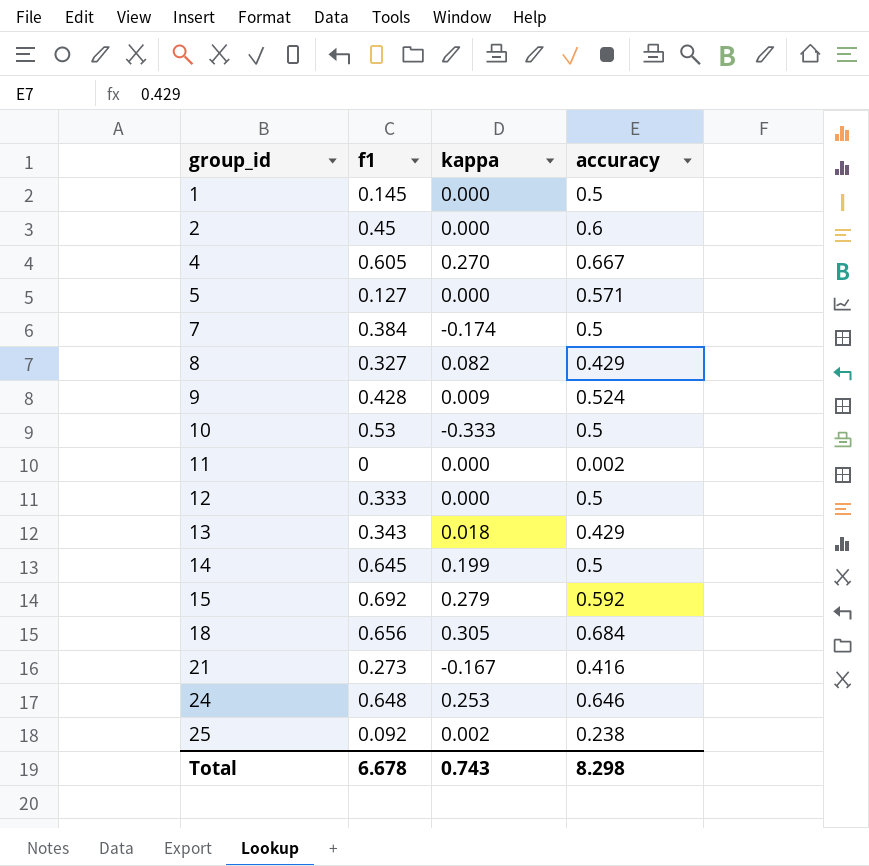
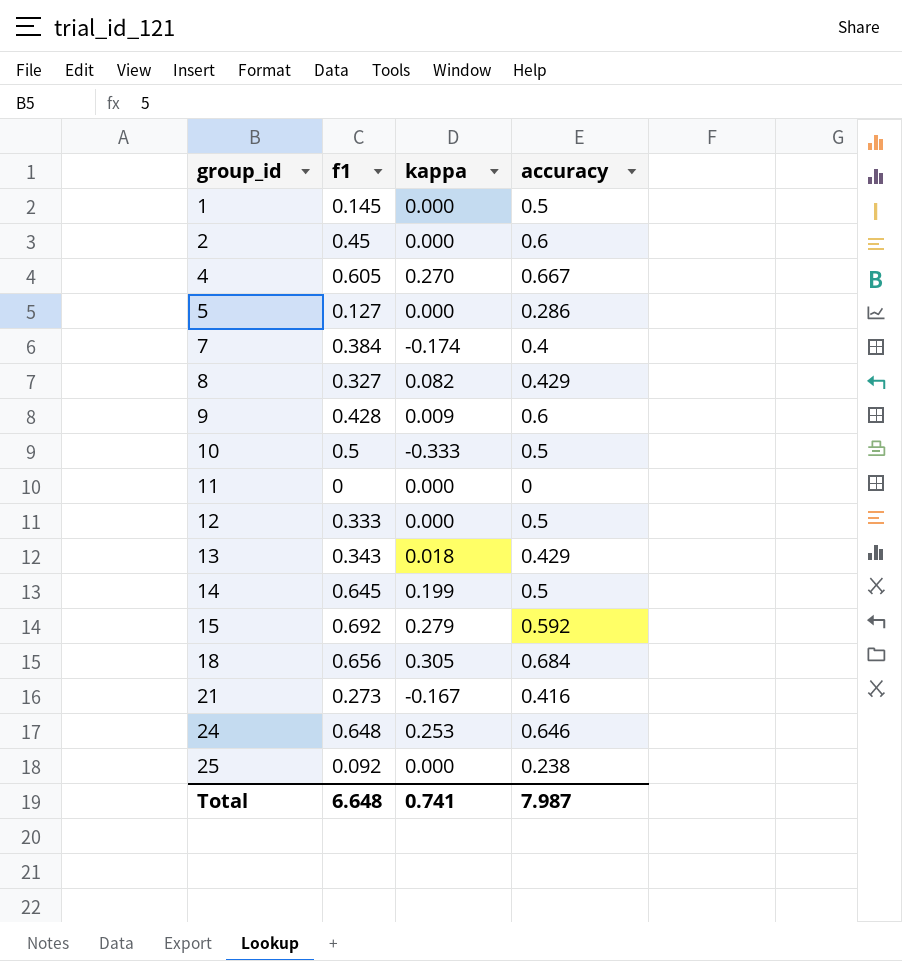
5 | accuracy: 0.571 -> 0.286
7 | accuracy: 0.5 -> 0.4
9 | accuracy: 0.524 -> 0.6
10 | f1: 0.53 -> 0.5
11 | accuracy: 0.002 -> 0
25 | kappa: 0.002 -> 0.000
Total | f1: 6.678 -> 6.648
Total | kappa: 0.743 -> 0.741
Total | accuracy: 8.298 -> 7.987

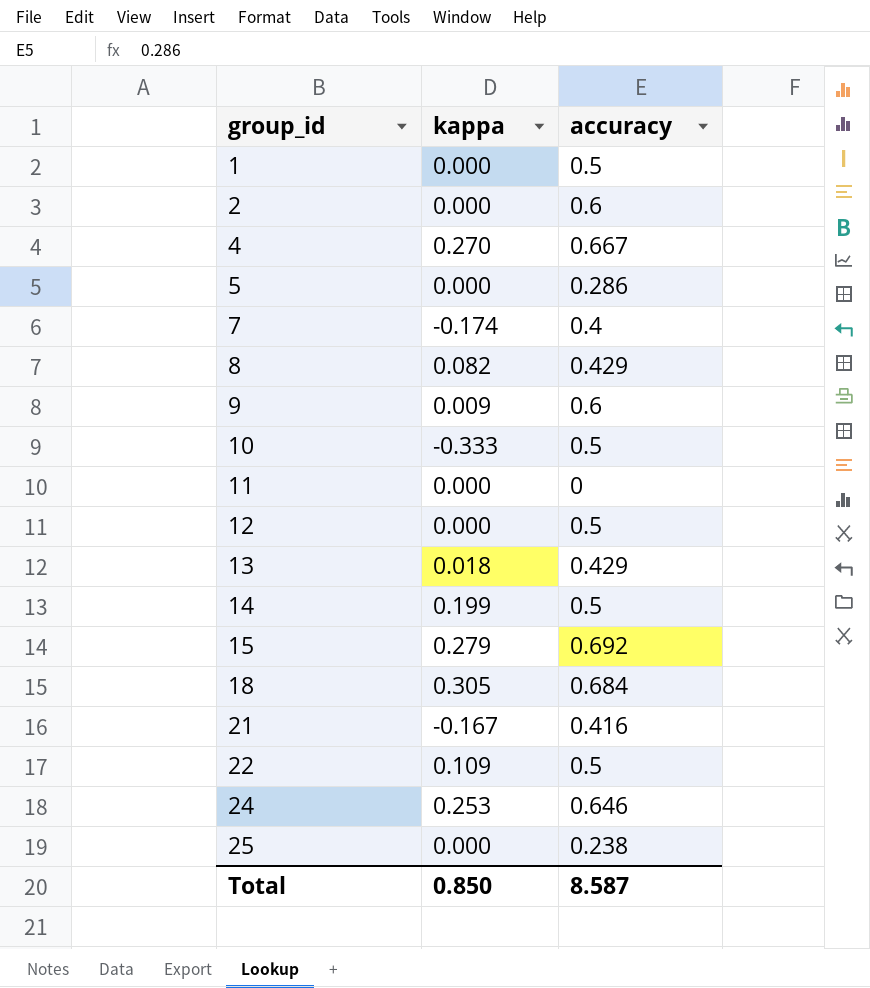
column f1 | position: 2 -> none
15 | accuracy: 0.592 -> 0.692
row 22: none -> 0.109 | 0.5
Total | kappa: 0.741 -> 0.850
Total | accuracy: 7.987 -> 8.587

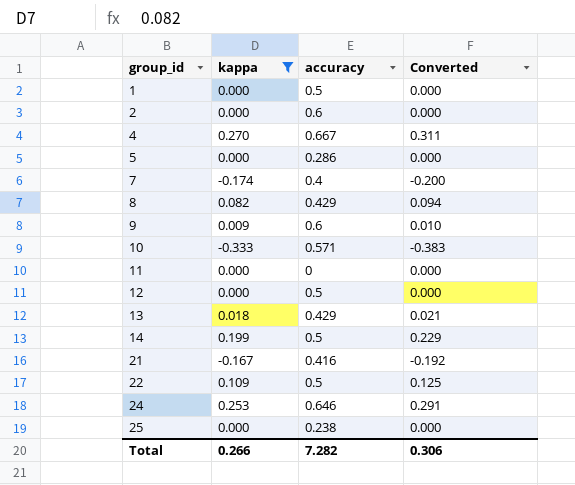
filter: none -> kappa <= 0.270
column Converted | formula: none -> [kappa] * 1.15
10 | accuracy: 0.5 -> 0.571
Total | kappa: 0.850 -> 0.266
Total | accuracy: 8.587 -> 7.282

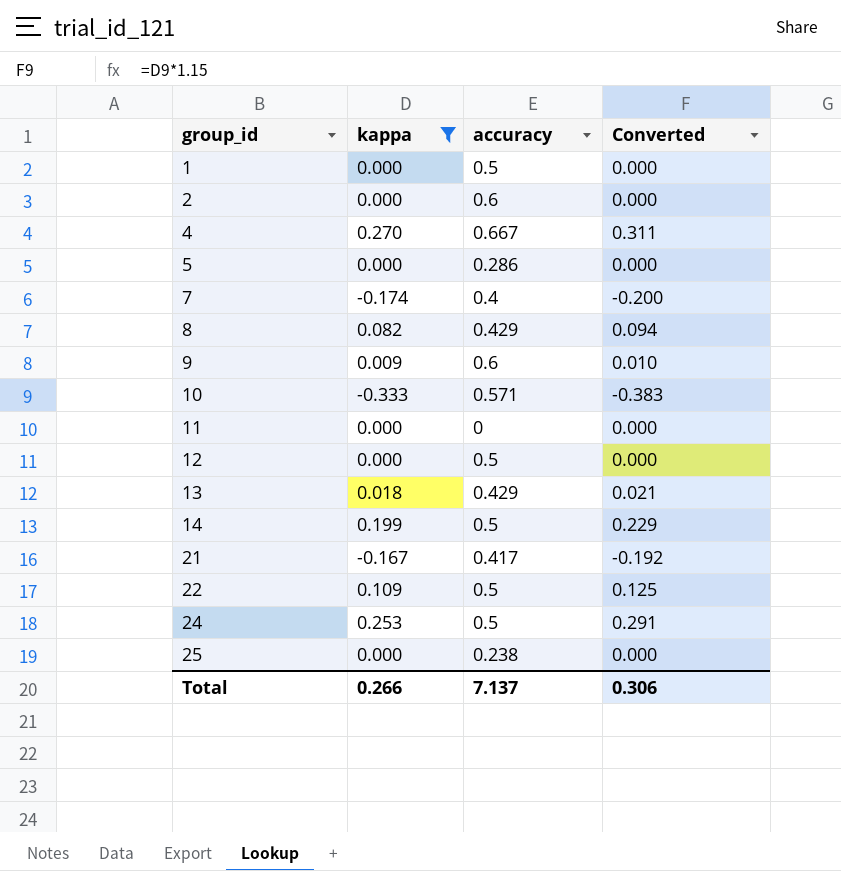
21 | accuracy: 0.416 -> 0.417
24 | accuracy: 0.646 -> 0.5
Total | accuracy: 7.282 -> 7.137

